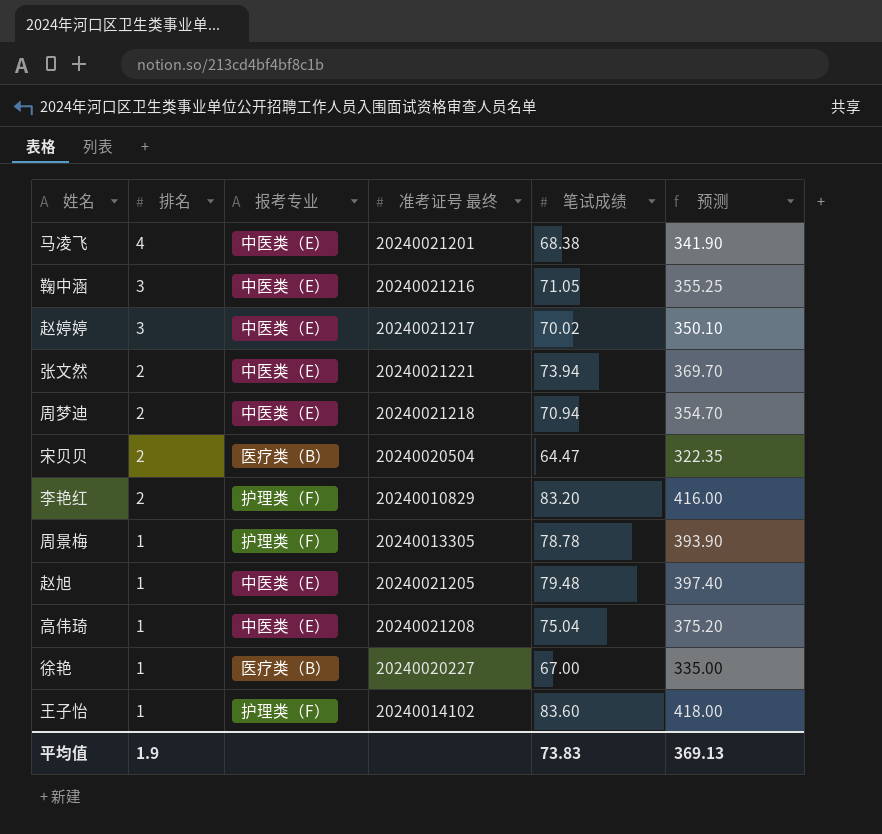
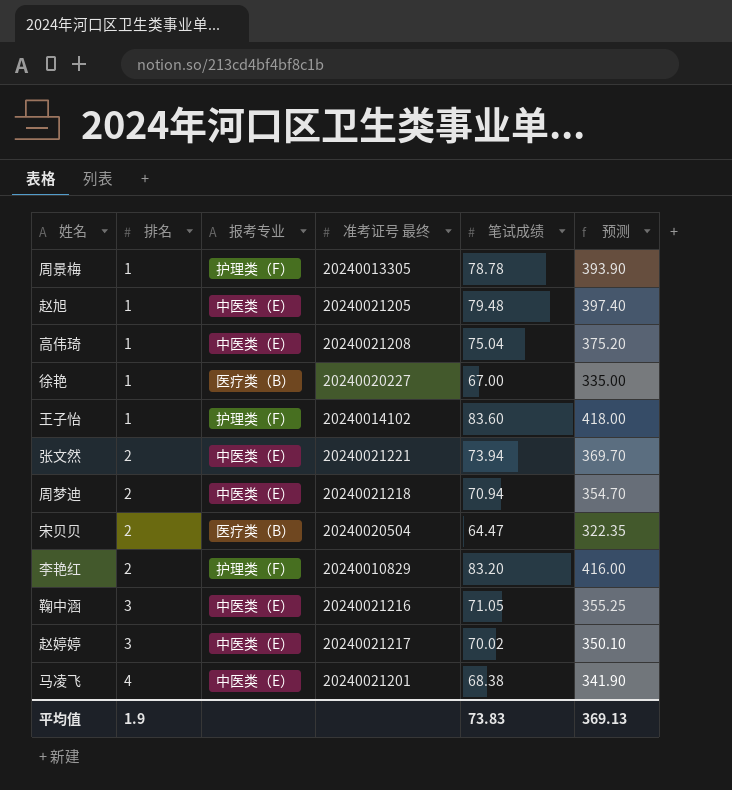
row order: 排名 descending -> 排名 ascending

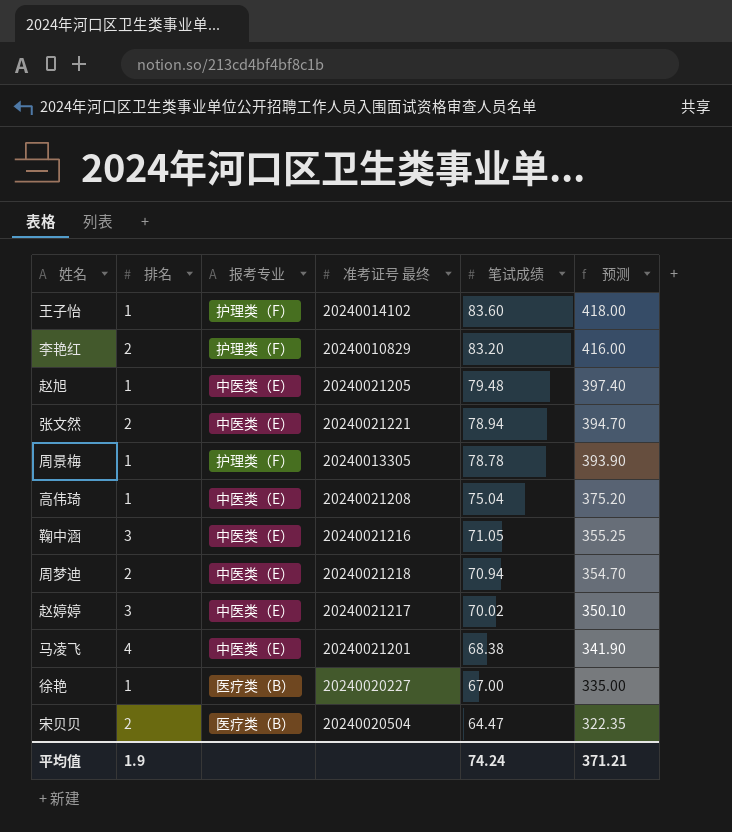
row order: 排名 ascending -> 笔试成绩 descending
张文然 | 笔试成绩: 73.94 -> 78.94
张文然 | 预测: 369.70 -> 394.70
平均值 | 笔试成绩: 73.83 -> 74.24
平均值 | 预测: 369.13 -> 371.21

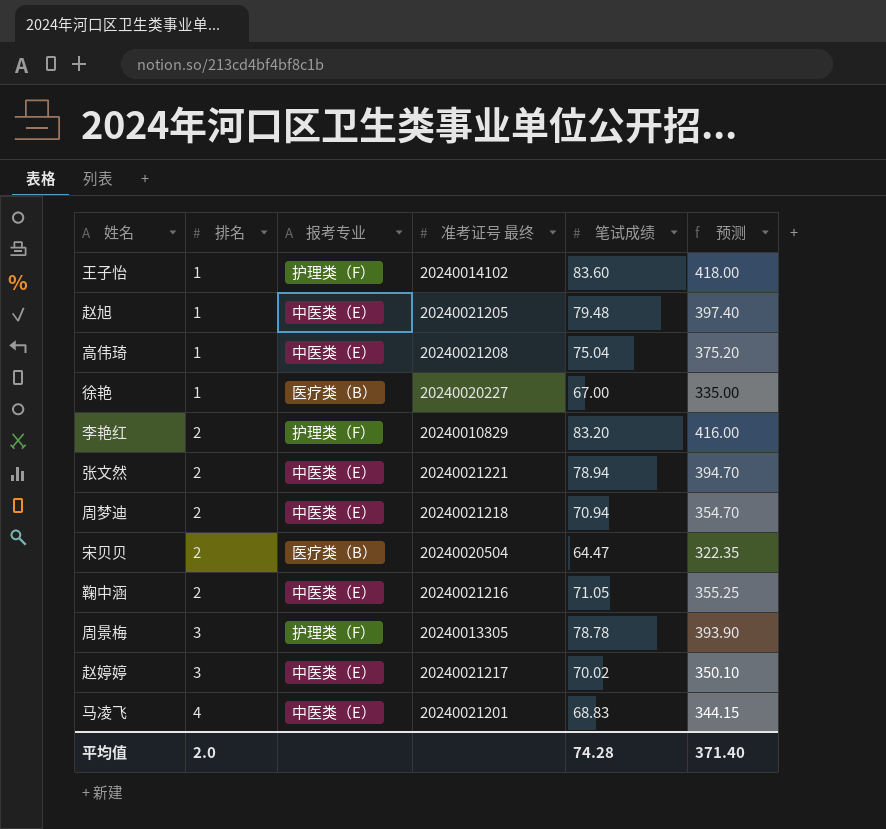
row order: 笔试成绩 descending -> 排名 ascending
鞠中涵 | 排名: 3 -> 2
周景梅 | 排名: 1 -> 3
马凌飞 | 笔试成绩: 68.38 -> 68.83
马凌飞 | 预测: 341.90 -> 344.15
平均值 | 排名: 1.9 -> 2.0
平均值 | 笔试成绩: 74.24 -> 74.28
平均值 | 预测: 371.21 -> 371.40

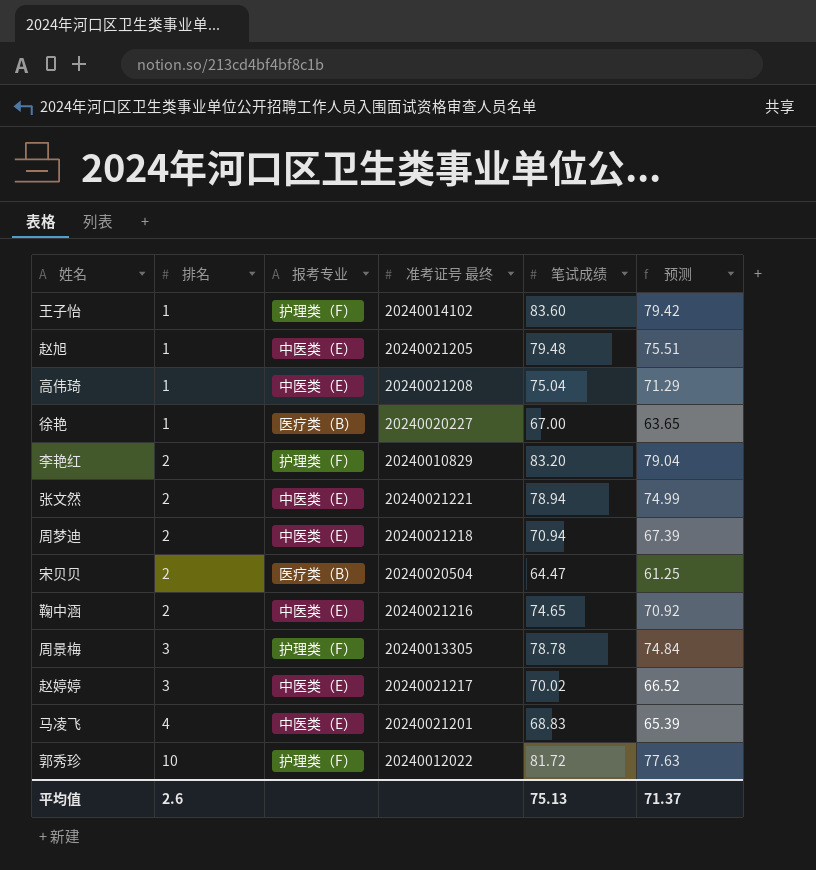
column 预测 | formula: [笔试成绩] * 5 -> [笔试成绩] * 0.95
鞠中涵 | 笔试成绩: 71.05 -> 74.65
row 郭秀珍: none -> 10 | 护理类（F） | 20240012022 | 81.72 | 77.63
平均值 | 排名: 2.0 -> 2.6
平均值 | 笔试成绩: 74.28 -> 75.13
平均值 | 预测: 371.40 -> 71.37

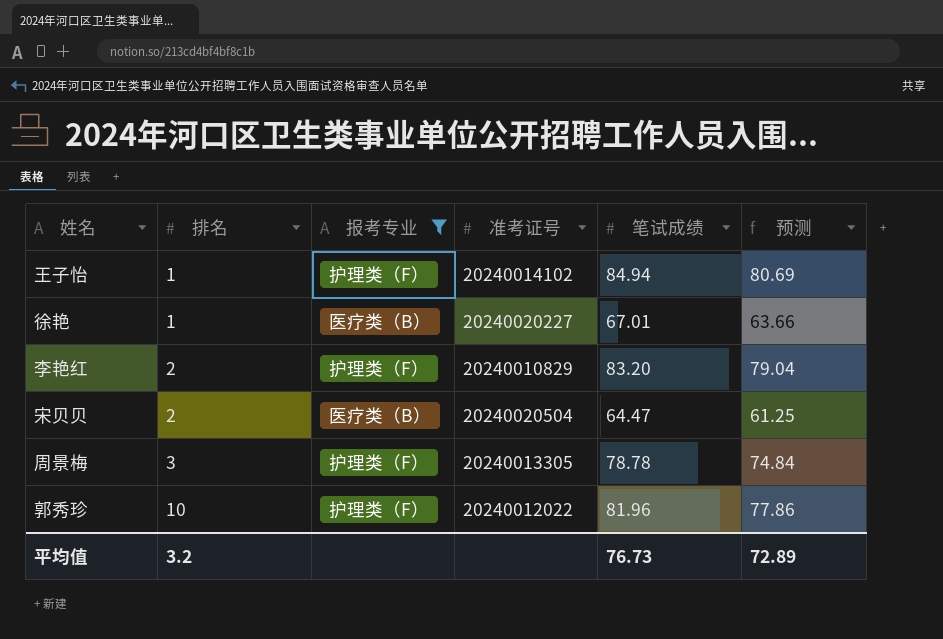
filter: none -> 报考专业 != 中医类（E）
column name: 准考证号 最终 -> 准考证号
王子怡 | 笔试成绩: 83.60 -> 84.94
王子怡 | 预测: 79.42 -> 80.69
徐艳 | 笔试成绩: 67.00 -> 67.01
徐艳 | 预测: 63.65 -> 63.66
郭秀珍 | 笔试成绩: 81.72 -> 81.96
郭秀珍 | 预测: 77.63 -> 77.86
平均值 | 排名: 2.6 -> 3.2
平均值 | 笔试成绩: 75.13 -> 76.73
平均值 | 预测: 71.37 -> 72.89

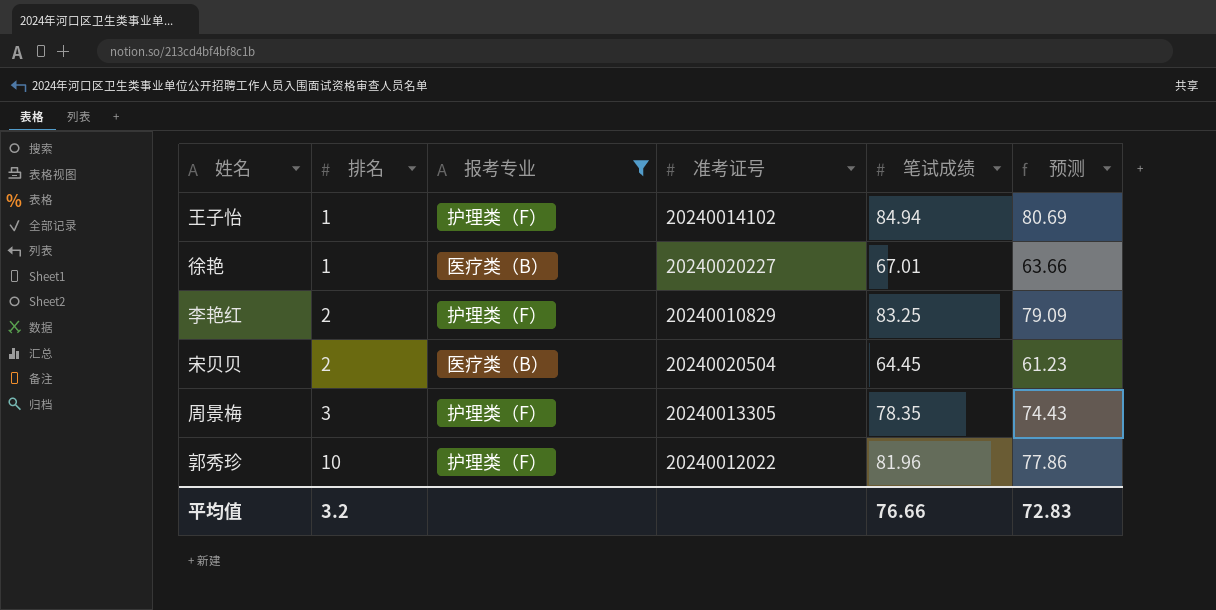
李艳红 | 笔试成绩: 83.20 -> 83.25
李艳红 | 预测: 79.04 -> 79.09
宋贝贝 | 笔试成绩: 64.47 -> 64.45
宋贝贝 | 预测: 61.25 -> 61.23
周景梅 | 笔试成绩: 78.78 -> 78.35
周景梅 | 预测: 74.84 -> 74.43
平均值 | 笔试成绩: 76.73 -> 76.66
平均值 | 预测: 72.89 -> 72.83

